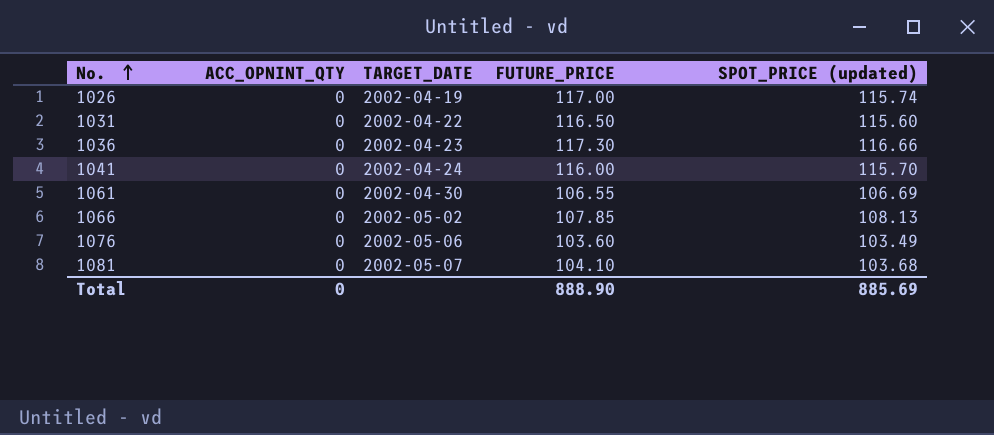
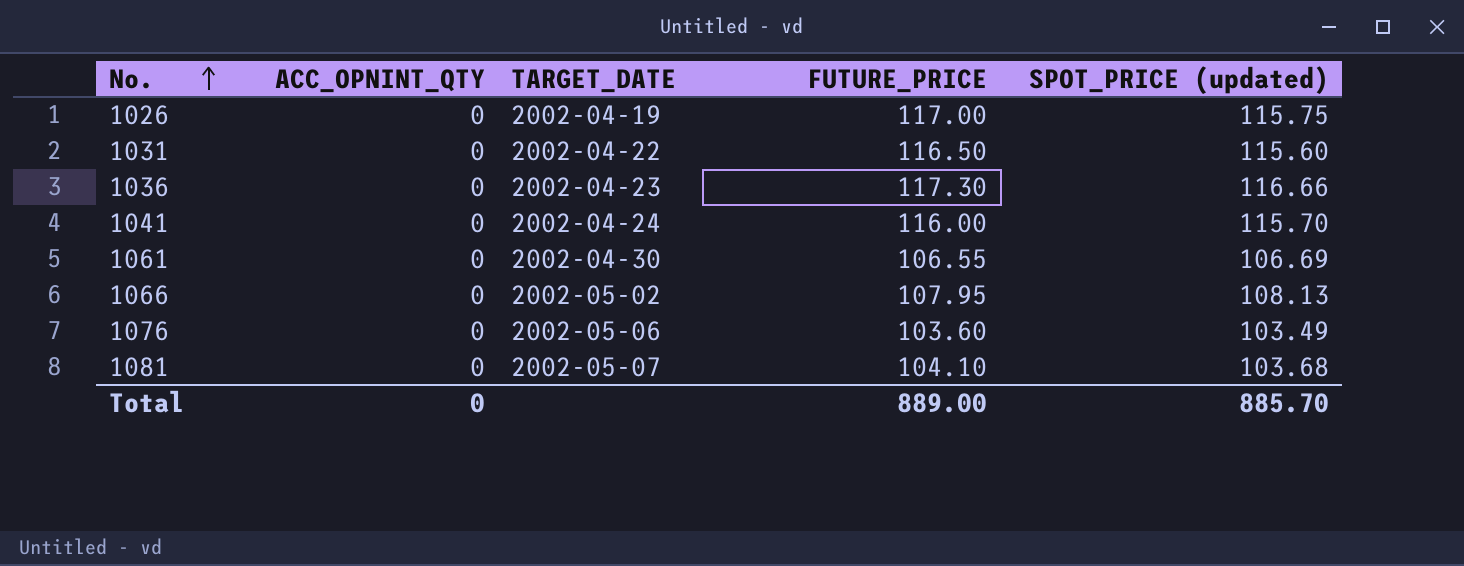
1026 | SPOT_PRICE (updated): 115.74 -> 115.75
1066 | FUTURE_PRICE: 107.85 -> 107.95
Total | FUTURE_PRICE: 888.90 -> 889.00
Total | SPOT_PRICE (updated): 885.69 -> 885.70

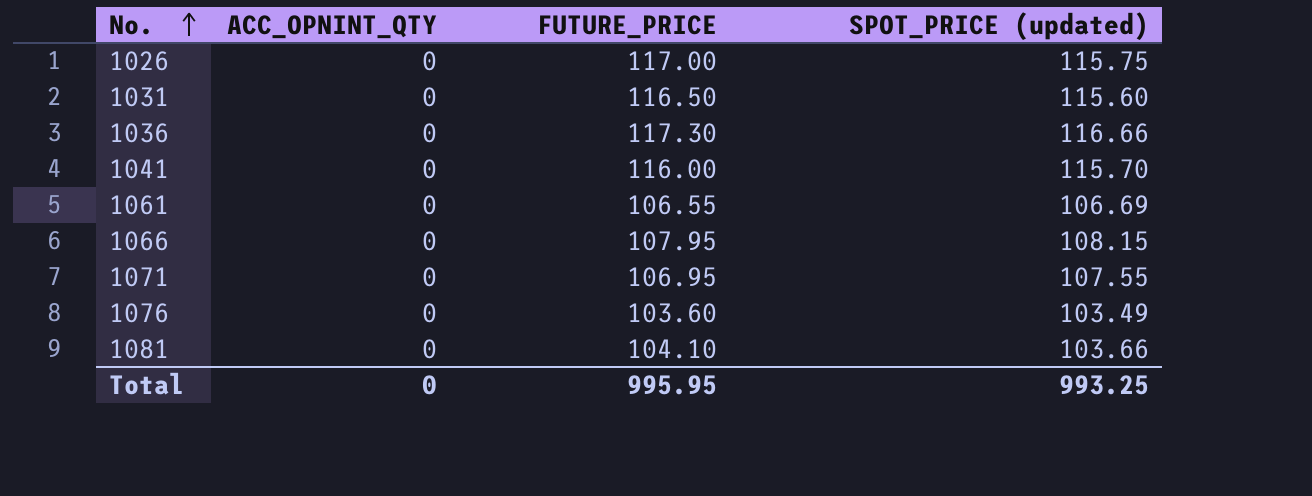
column TARGET_DATE | position: 3 -> none
1066 | SPOT_PRICE (updated): 108.13 -> 108.15
row 1071: none -> 0 | 106.95 | 107.55
1081 | SPOT_PRICE (updated): 103.68 -> 103.66
Total | FUTURE_PRICE: 889.00 -> 995.95
Total | SPOT_PRICE (updated): 885.70 -> 993.25

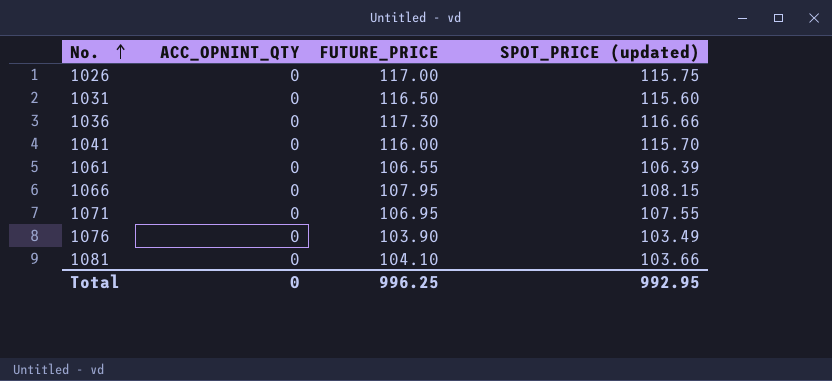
1061 | SPOT_PRICE (updated): 106.69 -> 106.39
1076 | FUTURE_PRICE: 103.60 -> 103.90
Total | FUTURE_PRICE: 995.95 -> 996.25
Total | SPOT_PRICE (updated): 993.25 -> 992.95

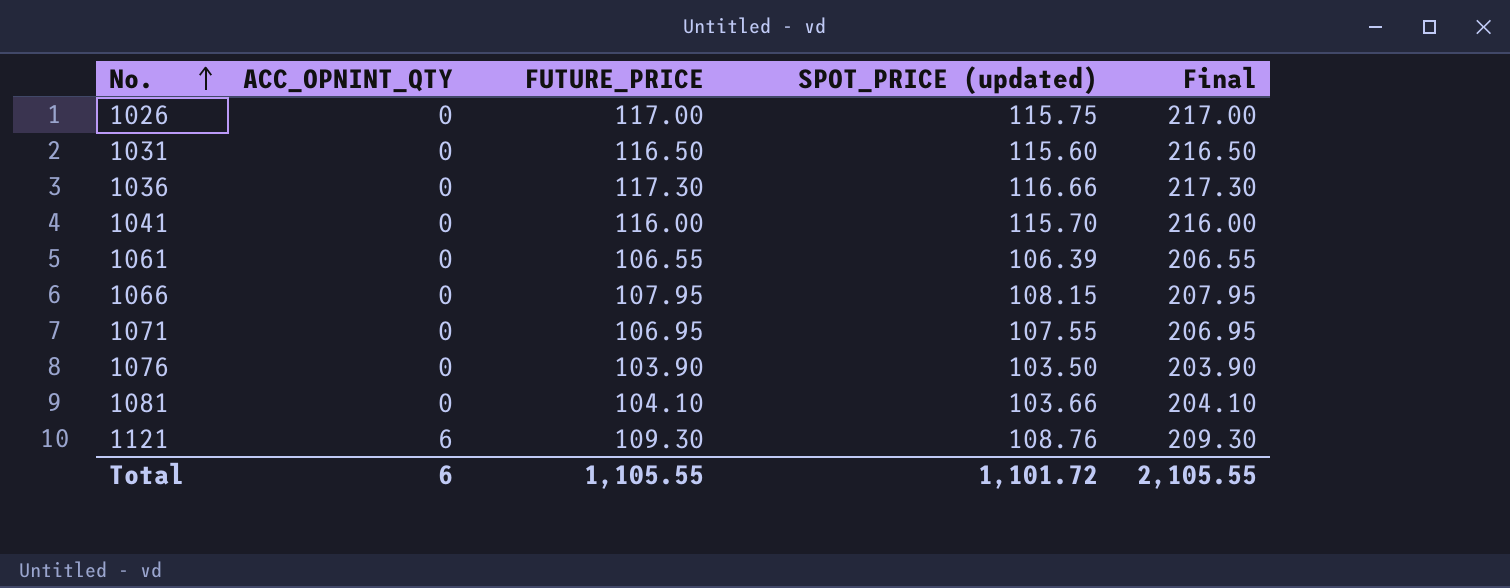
column Final | formula: none -> [FUTURE_PRICE] + 100
1076 | SPOT_PRICE (updated): 103.49 -> 103.50
row 1121: none -> 6 | 109.30 | 108.76 | 209.30
Total | ACC_OPNINT_QTY: 0 -> 6
Total | FUTURE_PRICE: 996.25 -> 1,105.55
Total | SPOT_PRICE (updated): 992.95 -> 1,101.72

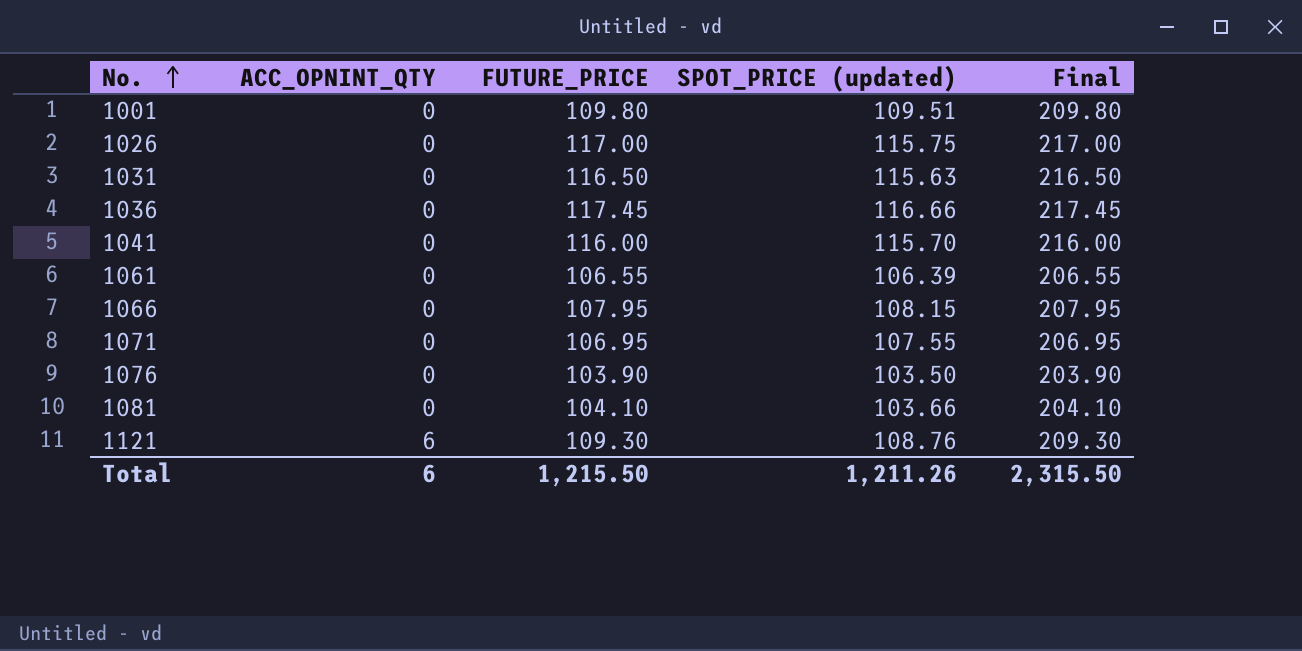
row 1001: none -> 0 | 109.80 | 109.51 | 209.80
1031 | SPOT_PRICE (updated): 115.60 -> 115.63
1036 | FUTURE_PRICE: 117.30 -> 117.45
1036 | Final: 217.30 -> 217.45
Total | FUTURE_PRICE: 1,105.55 -> 1,215.50
Total | SPOT_PRICE (updated): 1,101.72 -> 1,211.26
Total | Final: 2,105.55 -> 2,315.50

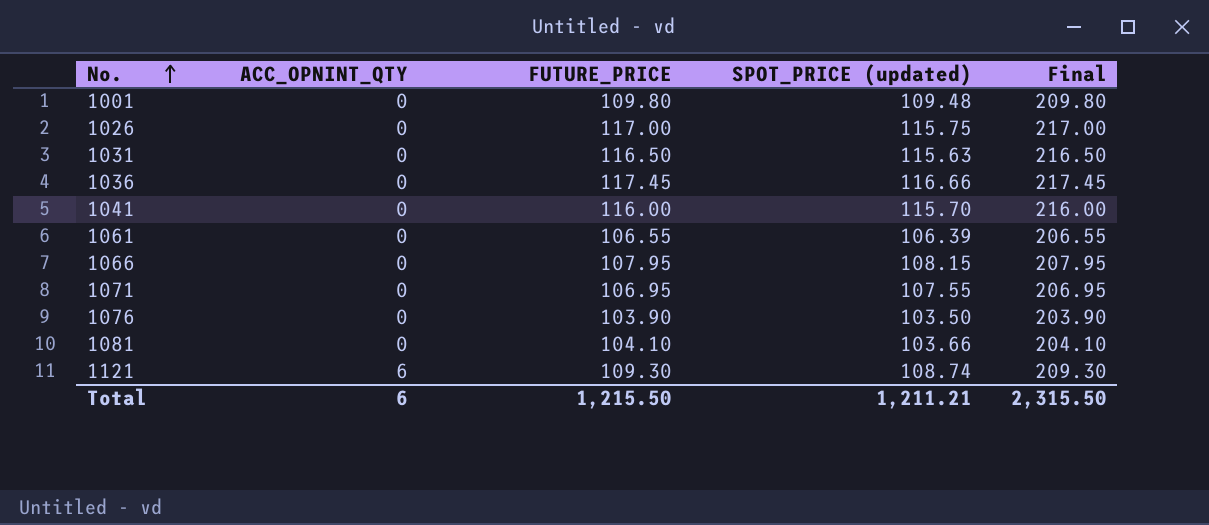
1001 | SPOT_PRICE (updated): 109.51 -> 109.48
1121 | SPOT_PRICE (updated): 108.76 -> 108.74
Total | SPOT_PRICE (updated): 1,211.26 -> 1,211.21

